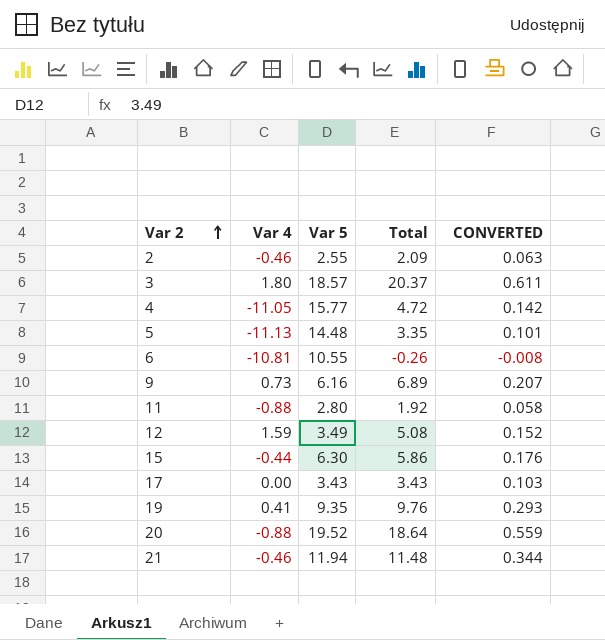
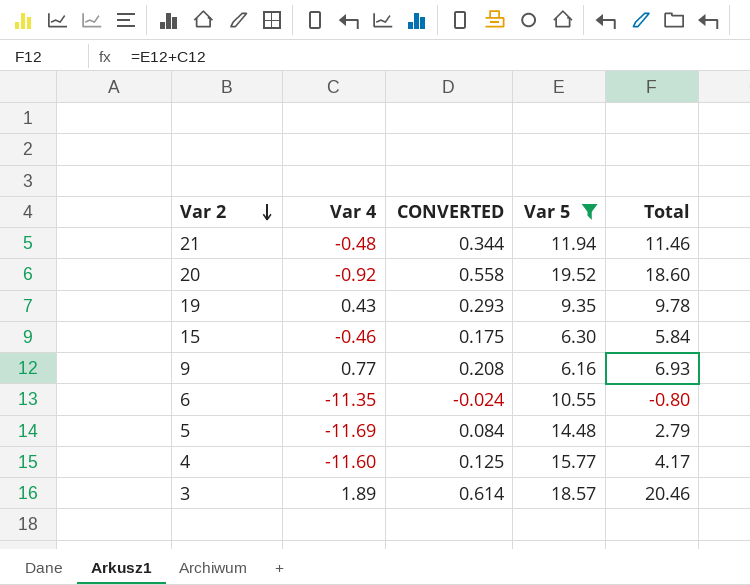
filter: none -> Var 5 >= 6.16
row order: Var 2 ascending -> Var 2 descending
column CONVERTED | position: 5 -> 3
21 | Var 4: -0.46 -> -0.48
21 | Total: 11.48 -> 11.46
20 | Var 4: -0.88 -> -0.92
20 | CONVERTED: 0.559 -> 0.558
20 | Total: 18.64 -> 18.60
19 | Var 4: 0.41 -> 0.43
19 | Total: 9.76 -> 9.78
15 | Var 4: -0.44 -> -0.46
15 | CONVERTED: 0.176 -> 0.175
15 | Total: 5.86 -> 5.84
9 | Var 4: 0.73 -> 0.77
9 | CONVERTED: 0.207 -> 0.208
9 | Total: 6.89 -> 6.93
6 | Var 4: -10.81 -> -11.35
6 | CONVERTED: -0.008 -> -0.024
6 | Total: -0.26 -> -0.80
5 | Var 4: -11.13 -> -11.69
5 | CONVERTED: 0.101 -> 0.084
5 | Total: 3.35 -> 2.79
4 | Var 4: -11.05 -> -11.60
4 | CONVERTED: 0.142 -> 0.125
4 | Total: 4.72 -> 4.17
3 | Var 4: 1.80 -> 1.89
3 | CONVERTED: 0.611 -> 0.614
3 | Total: 20.37 -> 20.46

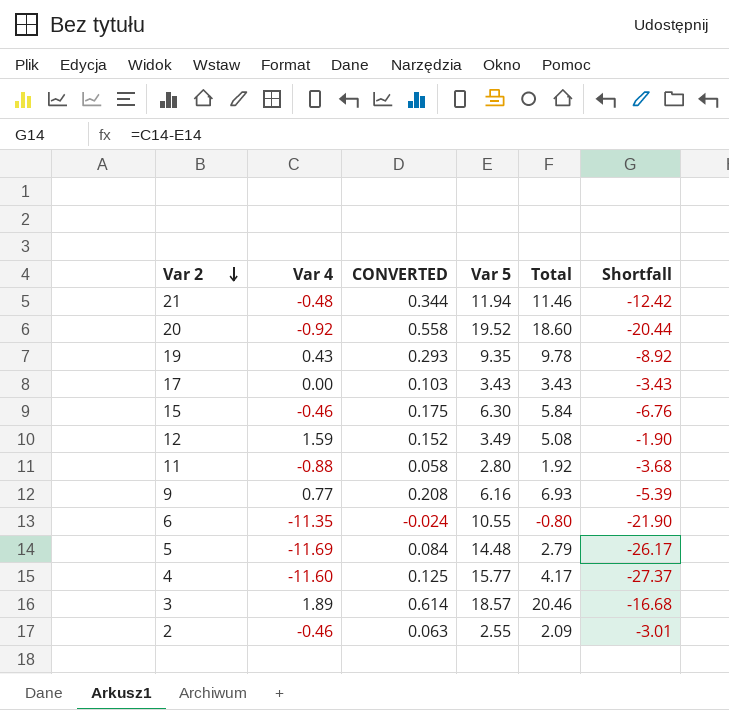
filter: Var 5 >= 6.16 -> none
column Shortfall | formula: none -> [Var 4] - [Var 5]

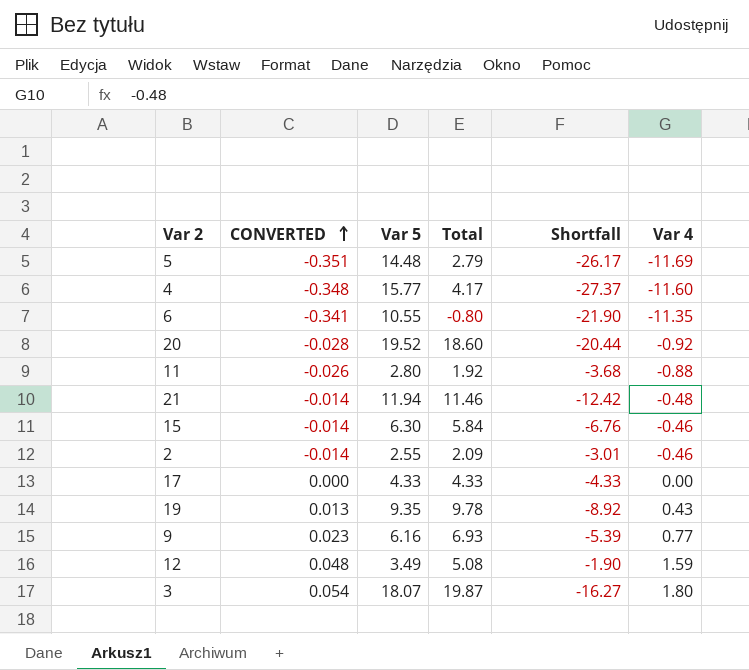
row order: Var 2 descending -> CONVERTED ascending
column CONVERTED | formula: [Total] * 0.03 -> [Var 4] * 0.03
column Var 4 | position: 2 -> 6
17 | Var 5: 3.43 -> 4.33
17 | Total: 3.43 -> 4.33
17 | Shortfall: -3.43 -> -4.33
3 | Var 5: 18.57 -> 18.07
3 | Total: 20.46 -> 19.87
3 | Shortfall: -16.68 -> -16.27
3 | Var 4: 1.89 -> 1.80

